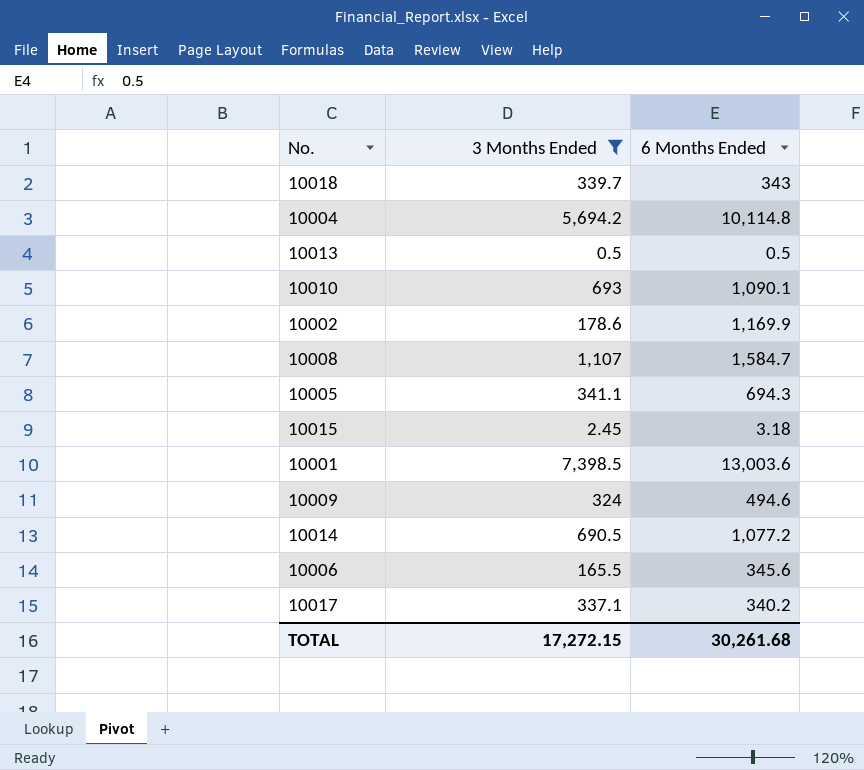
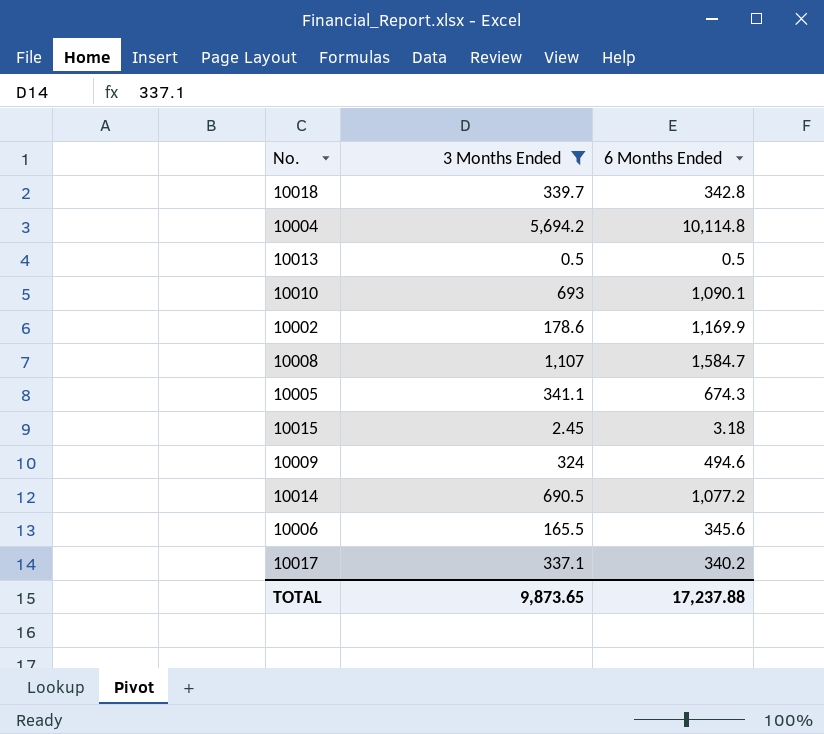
row 10001: 7,398.5 | 13,003.6 -> none
10018 | 6 Months Ended: 343 -> 342.8
10005 | 6 Months Ended: 694.3 -> 674.3
TOTAL | 3 Months Ended: 17,272.15 -> 9,873.65
TOTAL | 6 Months Ended: 30,261.68 -> 17,237.88

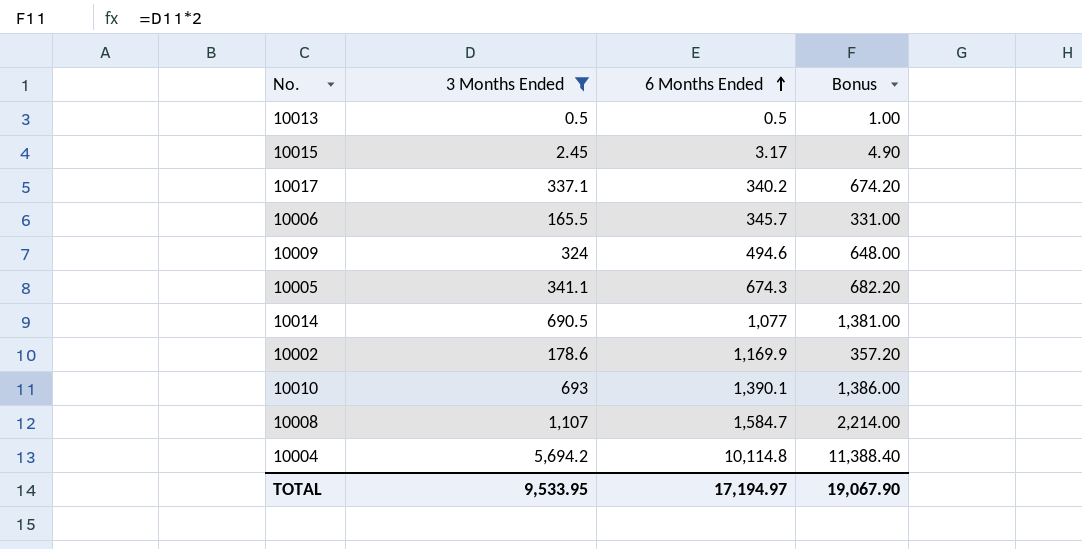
row order: none -> 6 Months Ended ascending
column Bonus | formula: none -> [3 Months Ended] * 2
row 10018: 339.7 | 342.8 -> none
10015 | 6 Months Ended: 3.18 -> 3.17
10006 | 6 Months Ended: 345.6 -> 345.7
10014 | 6 Months Ended: 1,077.2 -> 1,077
10010 | 6 Months Ended: 1,090.1 -> 1,390.1
TOTAL | 3 Months Ended: 9,873.65 -> 9,533.95
TOTAL | 6 Months Ended: 17,237.88 -> 17,194.97

